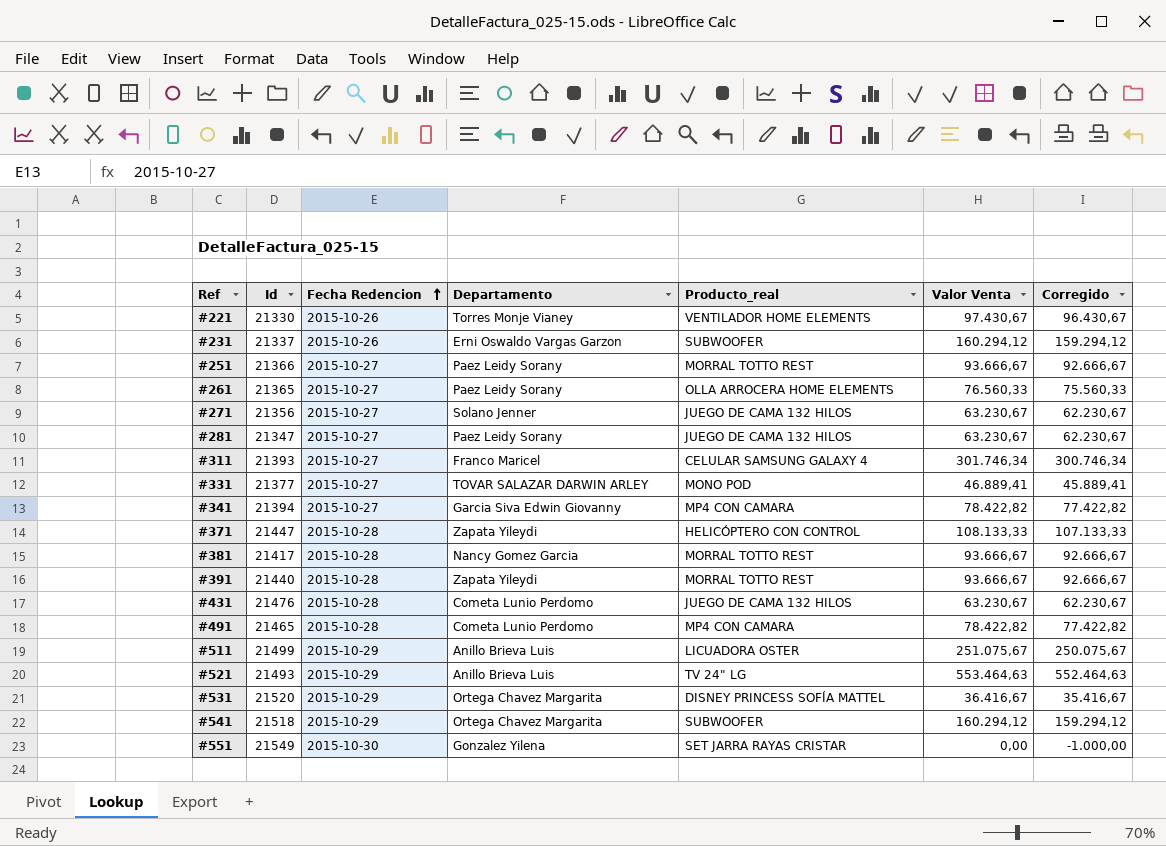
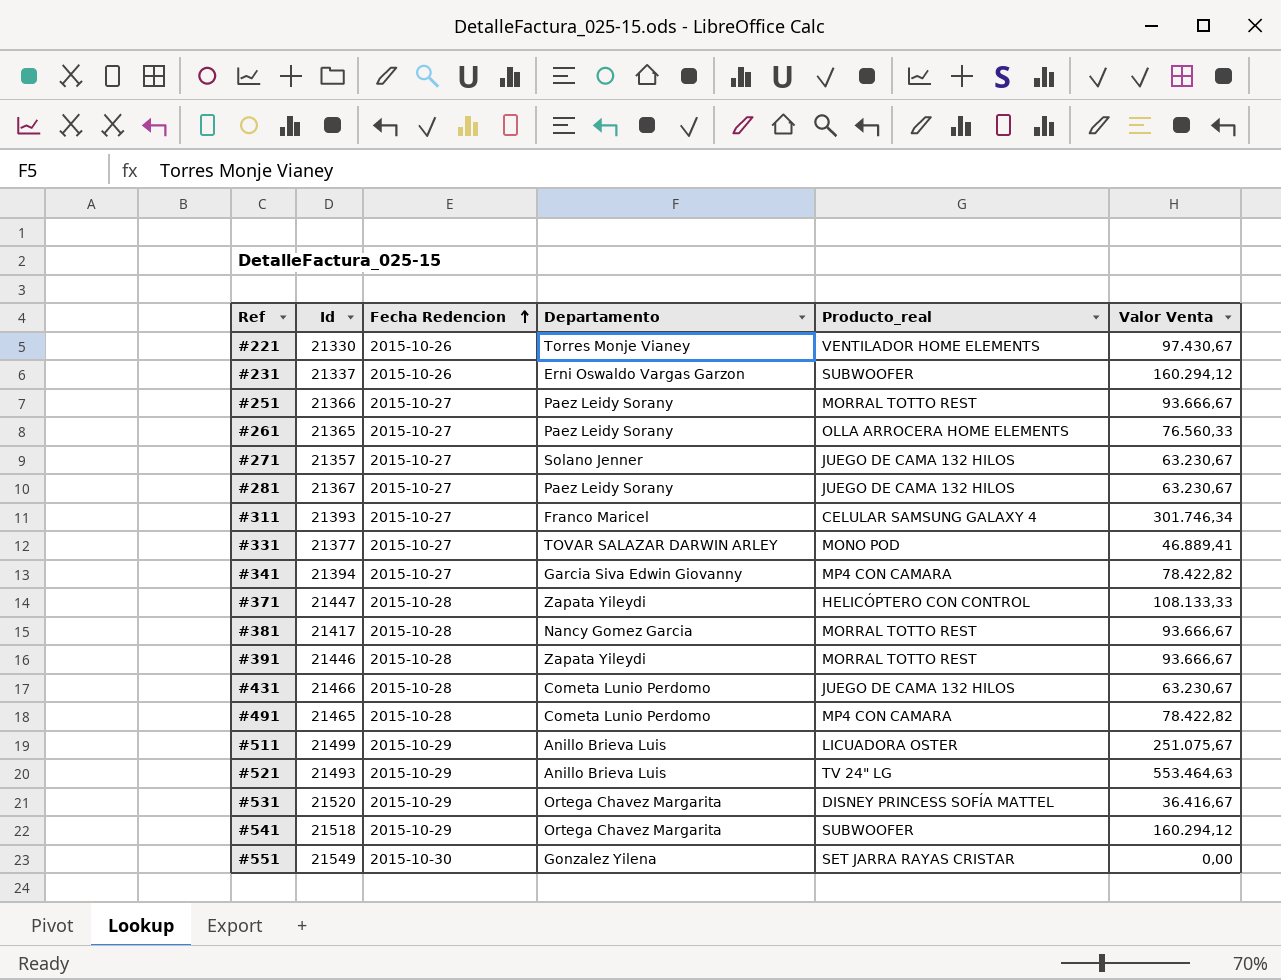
column Corregido | formula: [Valor Venta] - 1000 -> none
#271 | Id: 21356 -> 21357
#281 | Id: 21347 -> 21367
#391 | Id: 21440 -> 21446
#431 | Id: 21476 -> 21466

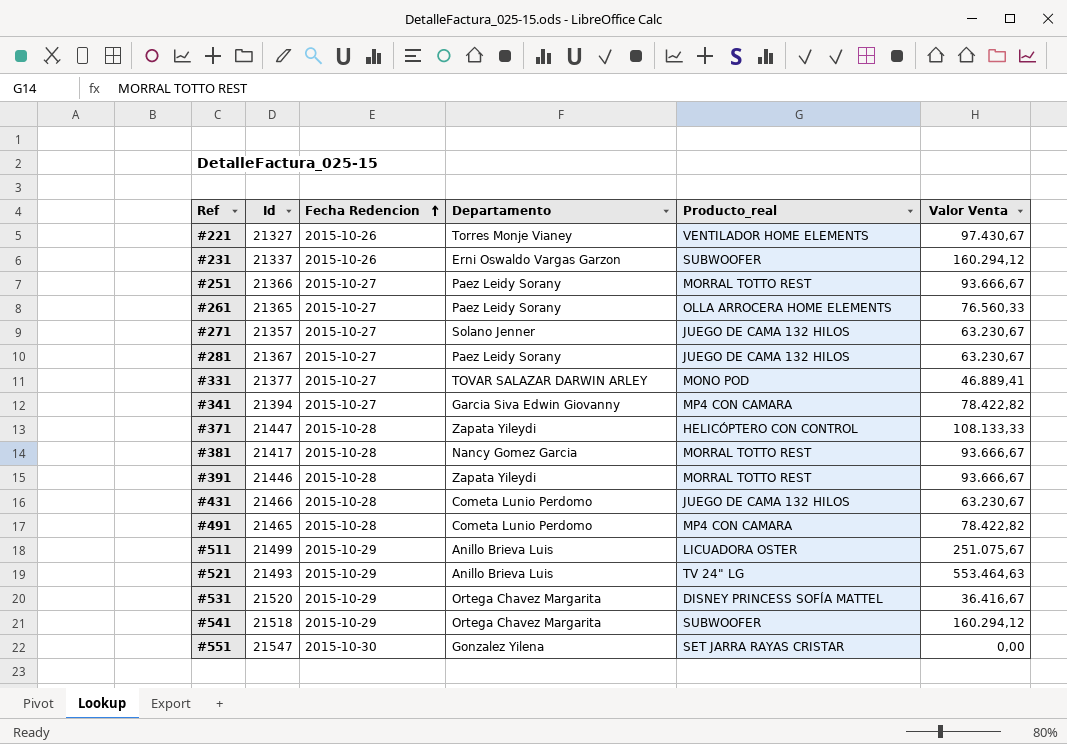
row #311: 21393 | 2015-10-27 | Franco Maricel | CELULAR SAMSUNG GALAXY 4 | 301.746,34 -> none
#221 | Id: 21330 -> 21327
#551 | Id: 21549 -> 21547

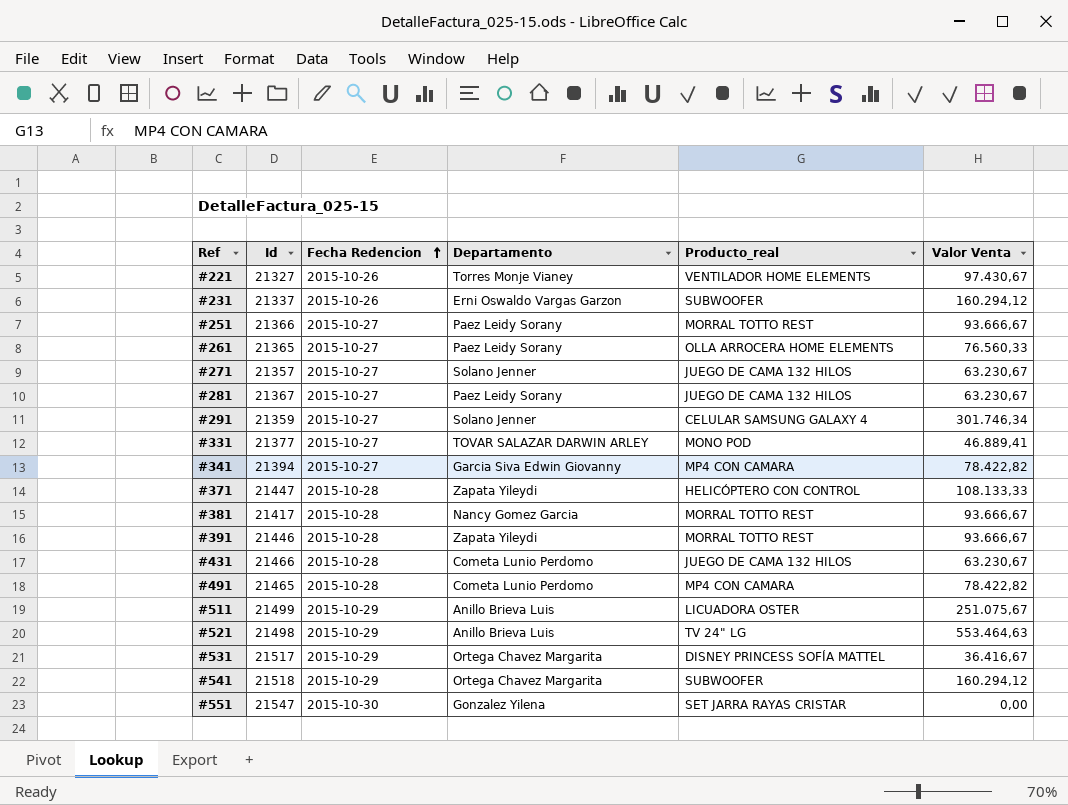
row #291: none -> 21359 | 2015-10-27 | Solano Jenner | CELULAR SAMSUNG GALAXY 4 | 301.746,34
#521 | Id: 21493 -> 21498
#531 | Id: 21520 -> 21517

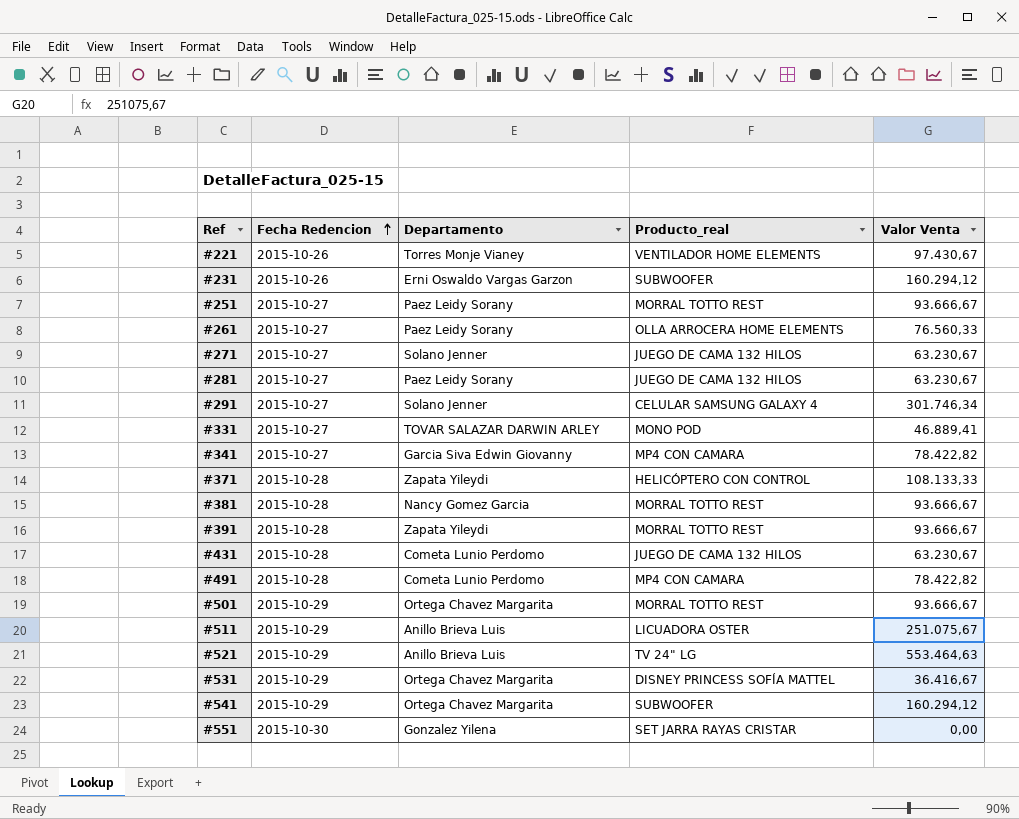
column Id | position: 2 -> none
row #501: none -> 2015-10-29 | Ortega Chavez Margarita | MORRAL TOTTO REST | 93.666,67

